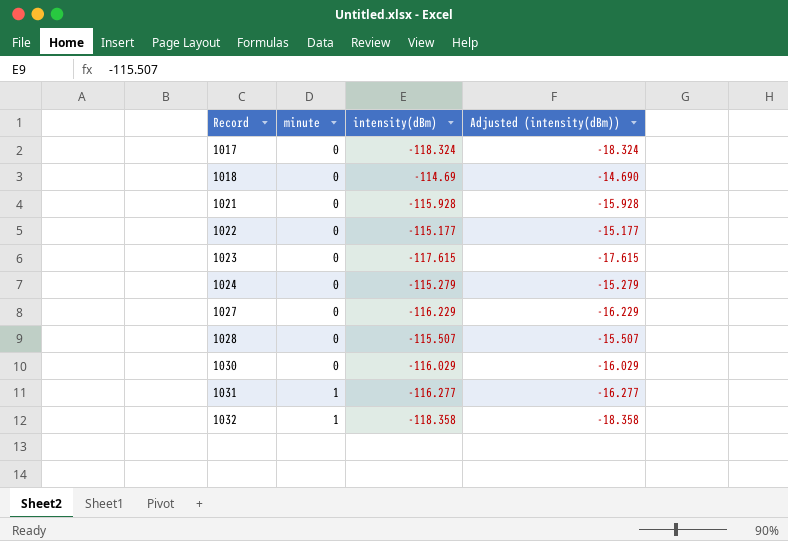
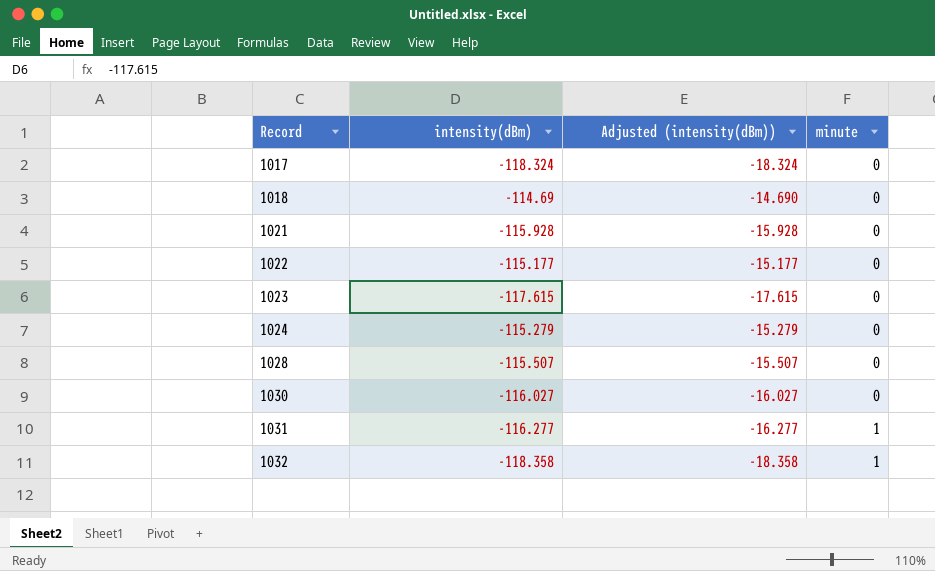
column minute | position: 2 -> 4
row 1027: 0 | -116.229 | -16.229 -> none
1030 | intensity(dBm): -116.029 -> -116.027
1030 | Adjusted (intensity(dBm)): -16.029 -> -16.027

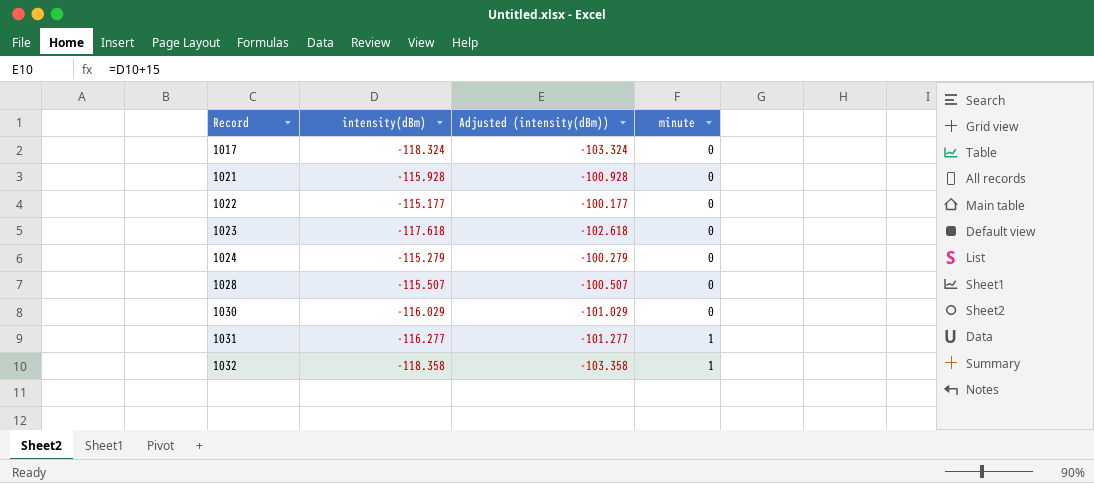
column Adjusted (intensity(dBm)) | formula: [intensity(dBm)] + 100 -> [intensity(dBm)] + 15
row 1018: -114.69 | -14.690 | 0 -> none
1023 | intensity(dBm): -117.615 -> -117.618
1030 | intensity(dBm): -116.027 -> -116.029

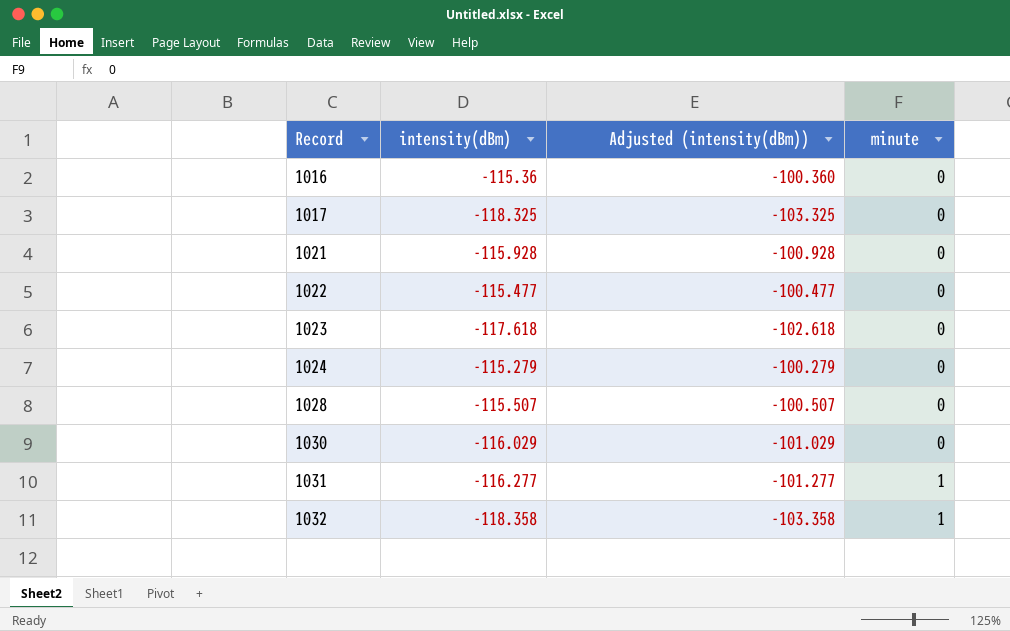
row 1016: none -> -115.36 | -100.360 | 0
1017 | intensity(dBm): -118.324 -> -118.325
1017 | Adjusted (intensity(dBm)): -103.324 -> -103.325
1022 | intensity(dBm): -115.177 -> -115.477
1022 | Adjusted (intensity(dBm)): -100.177 -> -100.477

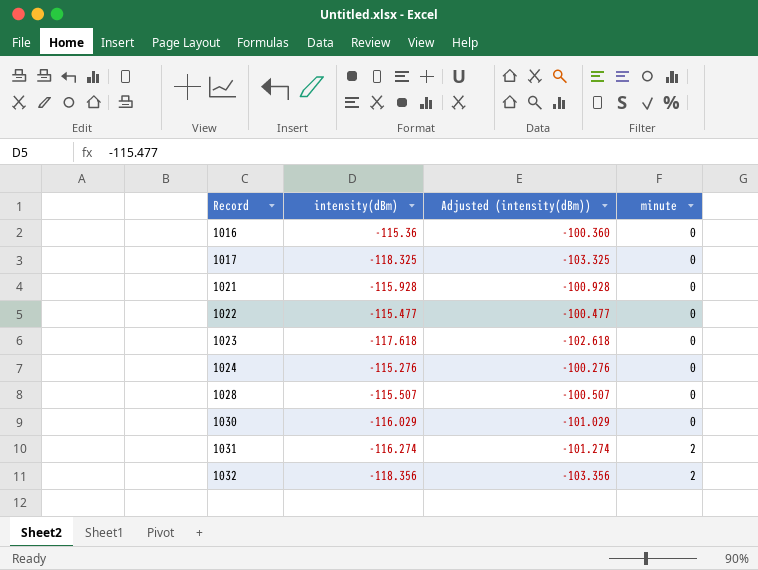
1024 | intensity(dBm): -115.279 -> -115.276
1024 | Adjusted (intensity(dBm)): -100.279 -> -100.276
1031 | intensity(dBm): -116.277 -> -116.274
1031 | Adjusted (intensity(dBm)): -101.277 -> -101.274
1031 | minute: 1 -> 2
1032 | intensity(dBm): -118.358 -> -118.356
1032 | Adjusted (intensity(dBm)): -103.358 -> -103.356
1032 | minute: 1 -> 2

